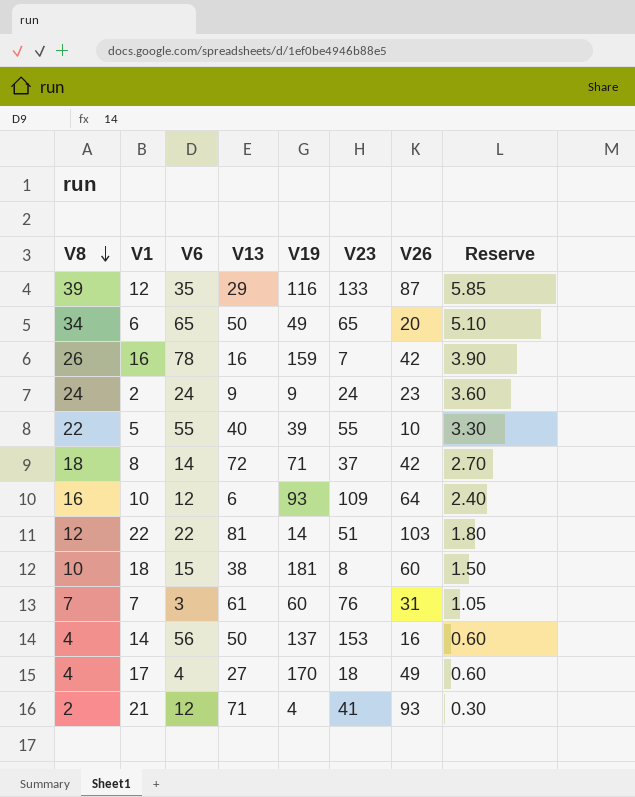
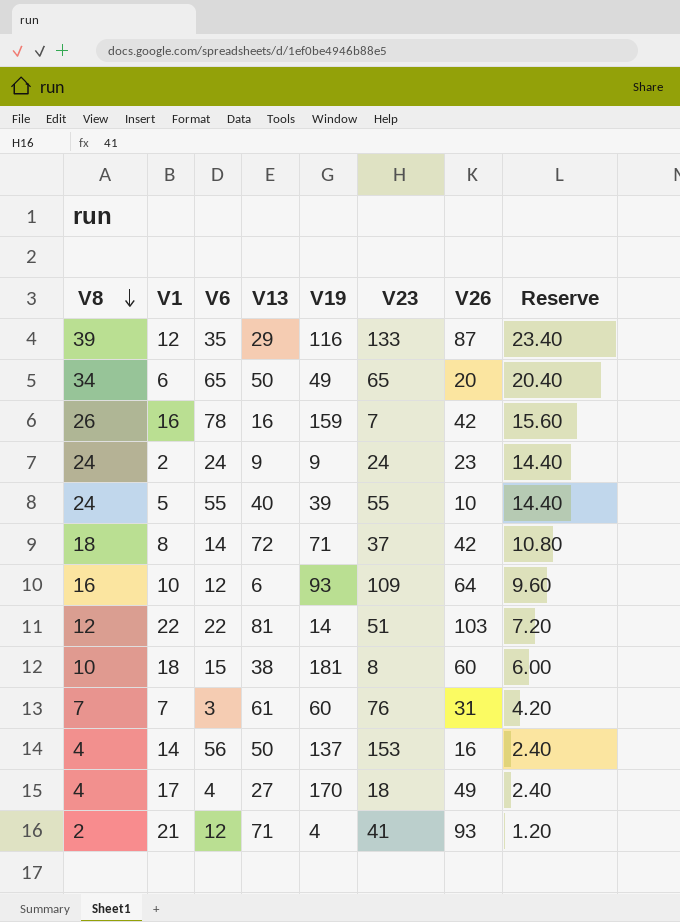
column Reserve | formula: [V8] * 0.15 -> [V8] * 0.6
5 | V8: 22 -> 24

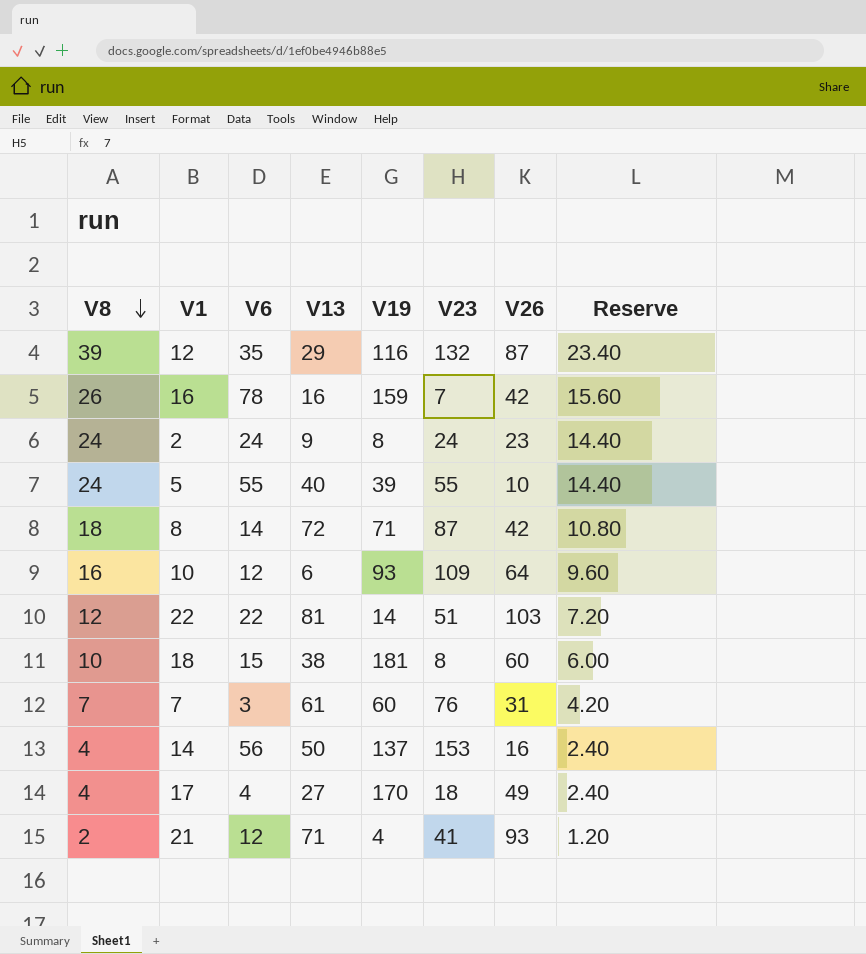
row 6: 34 | 65 | 50 | 49 | 65 | 20 | 20.40 -> none
12 | V23: 133 -> 132
2 | V19: 9 -> 8
8 | V23: 37 -> 87

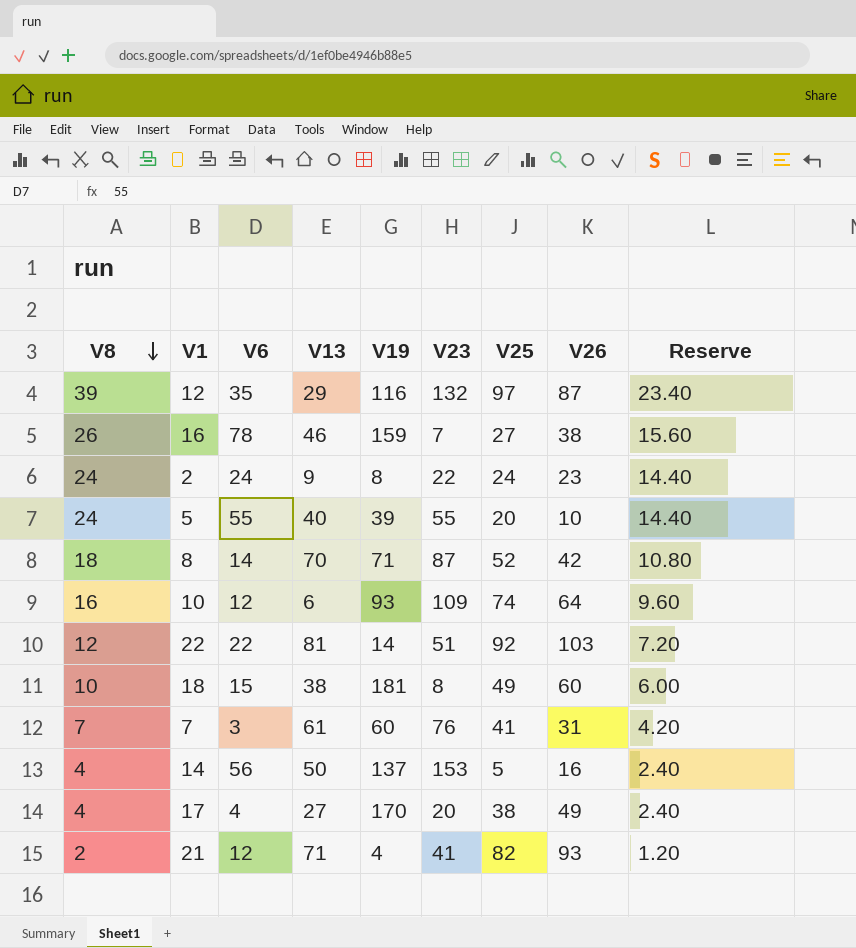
column V25 | position: none -> 7
16 | V13: 16 -> 46
16 | V26: 42 -> 38
2 | V23: 24 -> 22
8 | V13: 72 -> 70
17 | V23: 18 -> 20

